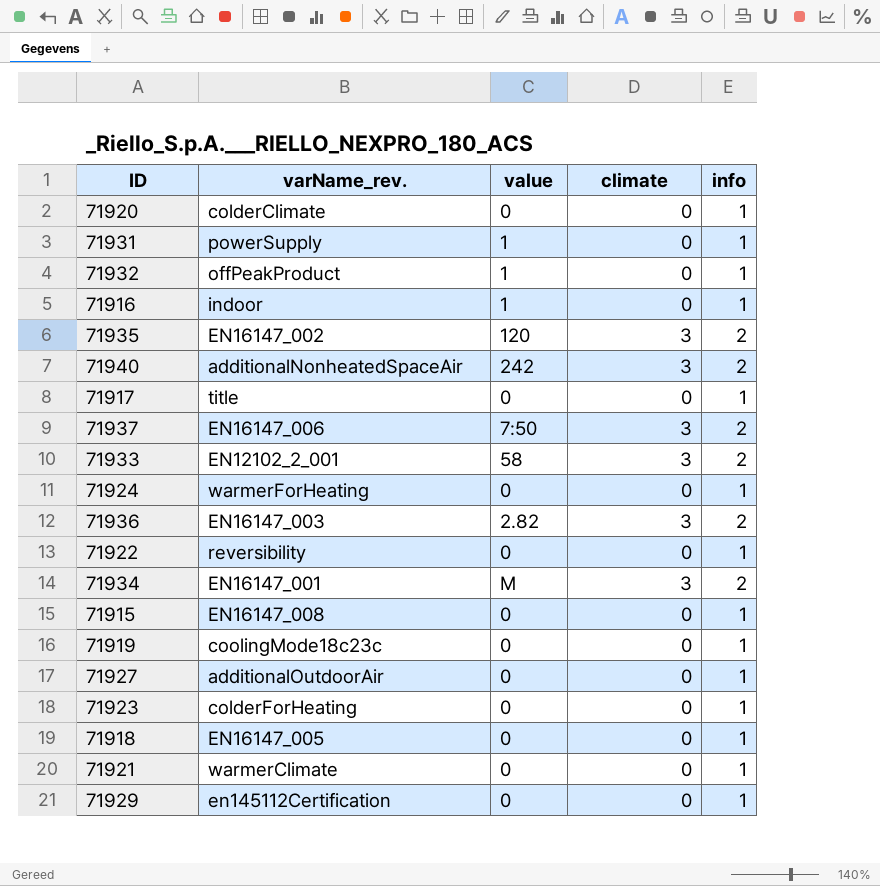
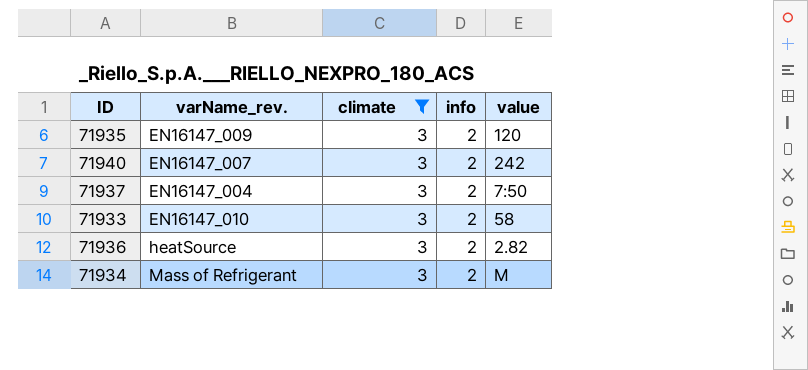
filter: none -> climate = 3
column value | position: 3 -> 5
71935 | varName_rev.: EN16147_002 -> EN16147_009
71940 | varName_rev.: additionalNonheatedSpaceAir -> EN16147_007
71937 | varName_rev.: EN16147_006 -> EN16147_004
71933 | varName_rev.: EN12102_2_001 -> EN16147_010
71936 | varName_rev.: EN16147_003 -> heatSource
71934 | varName_rev.: EN16147_001 -> Mass of Refrigerant

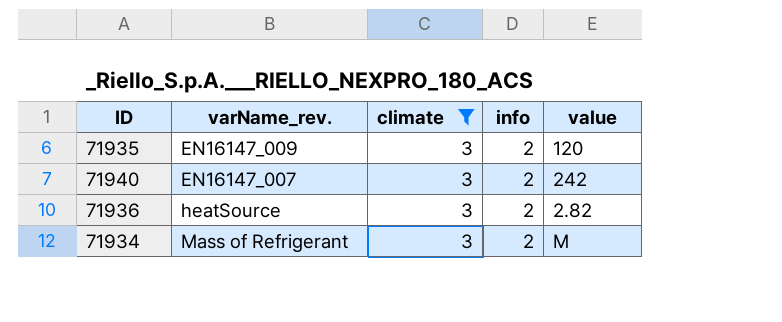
row 71937: EN16147_004 | 3 | 2 | 7:50 -> none
row 71933: EN16147_010 | 3 | 2 | 58 -> none

